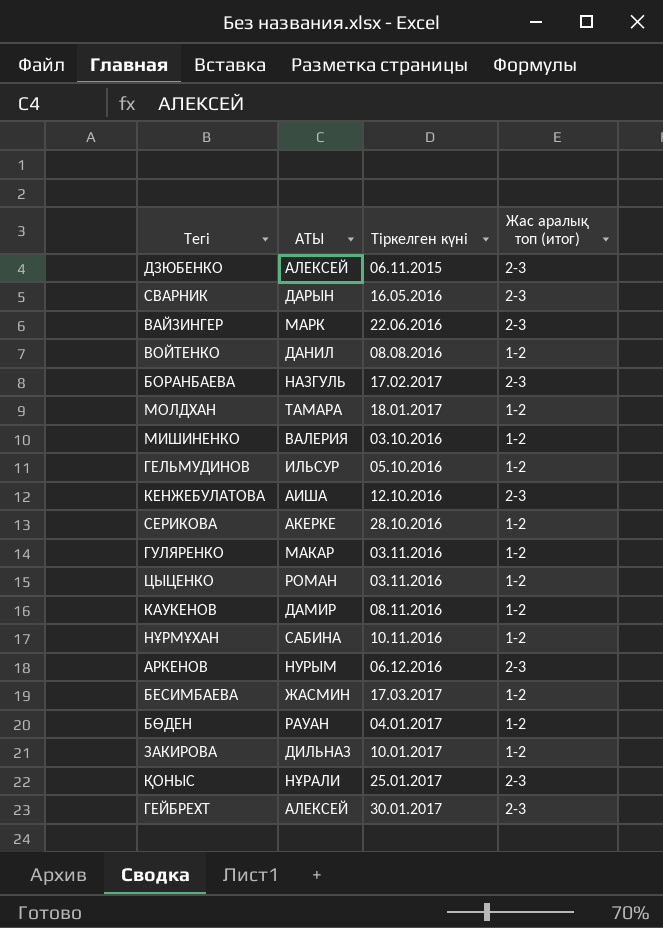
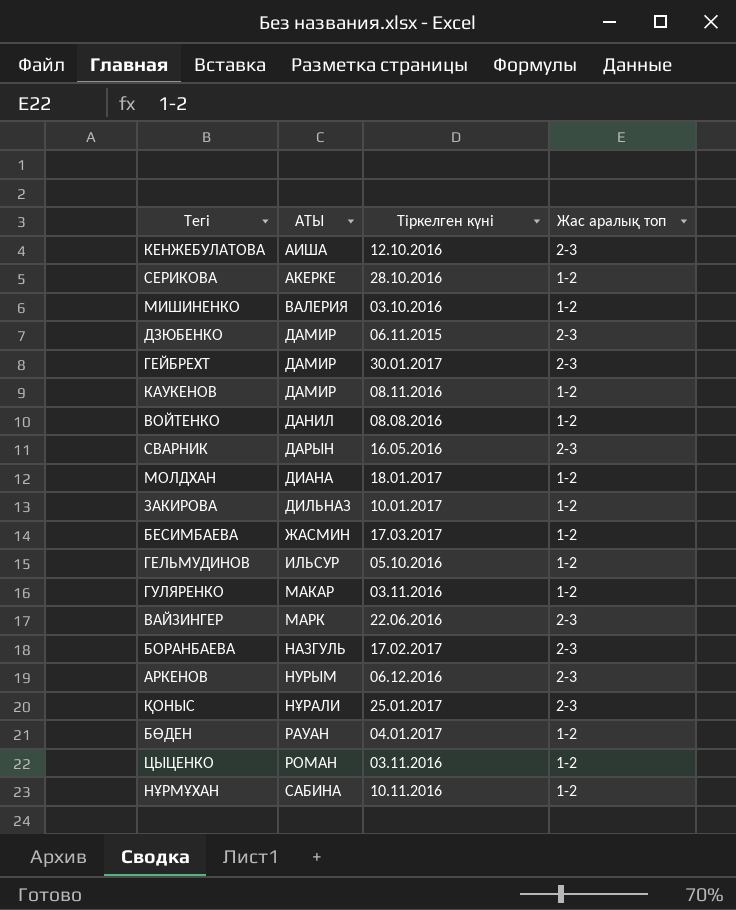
row order: none -> АТЫ ascending
column name: Жас аралық топ (итог) -> Жас аралық топ
ДЗЮБЕНКО | АТЫ: АЛЕКСЕЙ -> ДАМИР
ГЕЙБРЕХТ | АТЫ: АЛЕКСЕЙ -> ДАМИР
МОЛДХАН | АТЫ: ТАМАРА -> ДИАНА

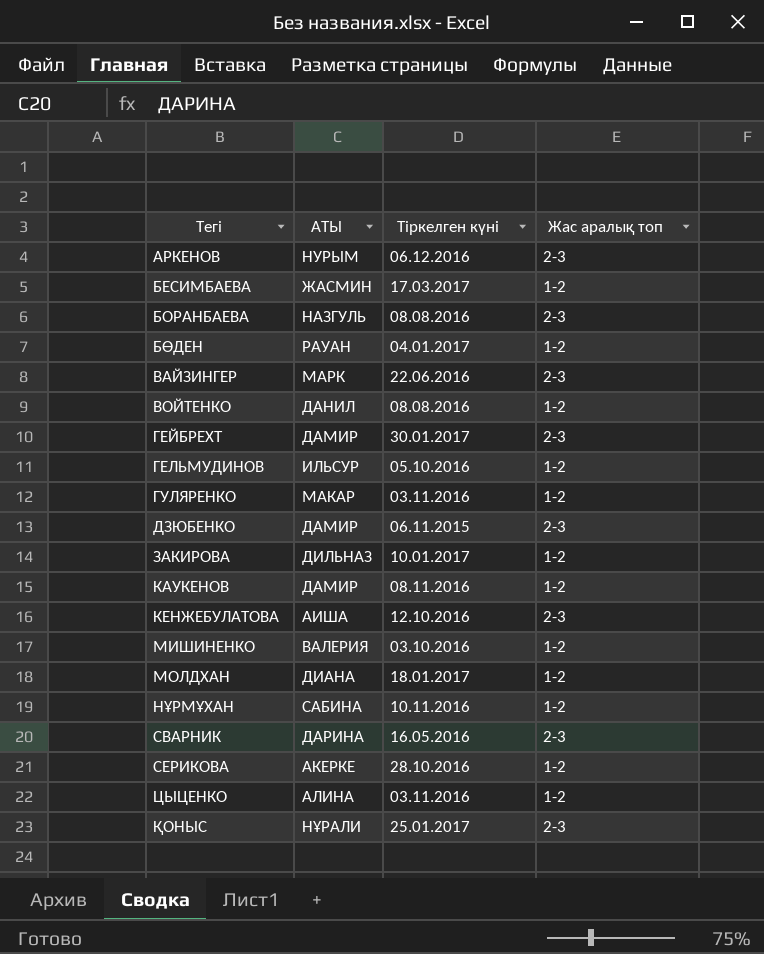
row order: АТЫ ascending -> Тегі ascending
БОРАНБАЕВА | Тіркелген күні: 17.02.2017 -> 08.08.2016
СВАРНИК | АТЫ: ДАРЫН -> ДАРИНА
ЦЫЦЕНКО | АТЫ: РОМАН -> АЛИНА

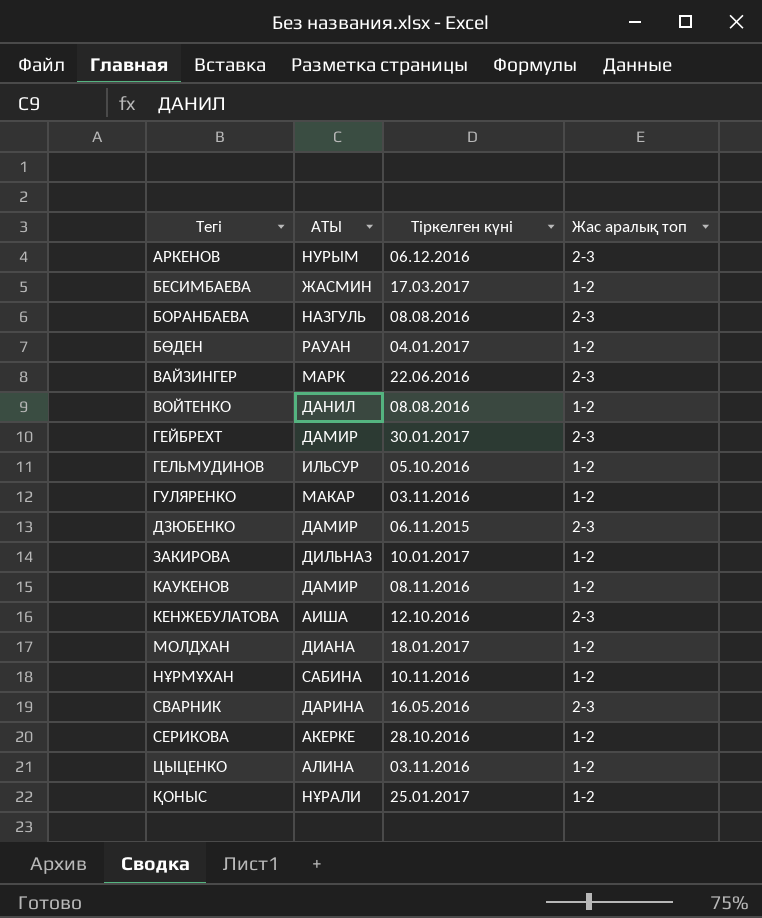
row МИШИНЕНКО: ВАЛЕРИЯ | 03.10.2016 | 1-2 -> none
ҚОНЫС | Жас аралық топ: 2-3 -> 1-2

